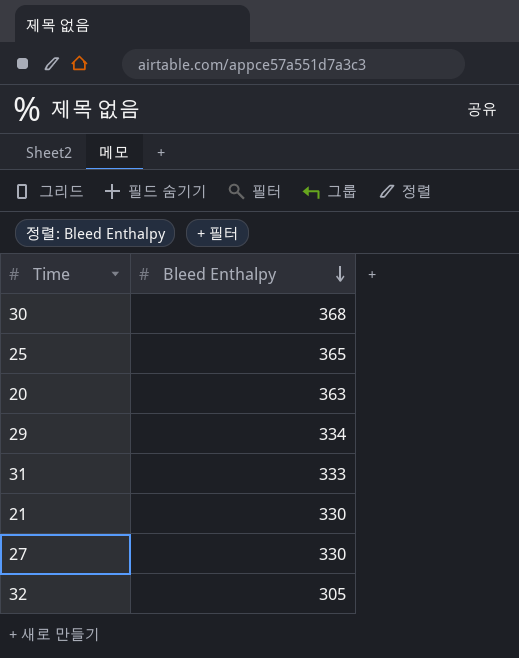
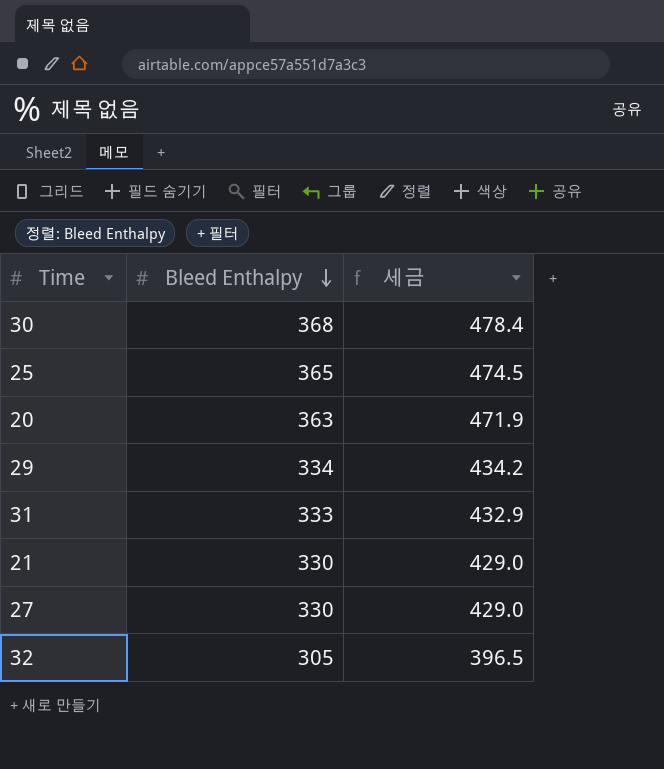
column 세금 | formula: none -> [Bleed Enthalpy] * 1.3

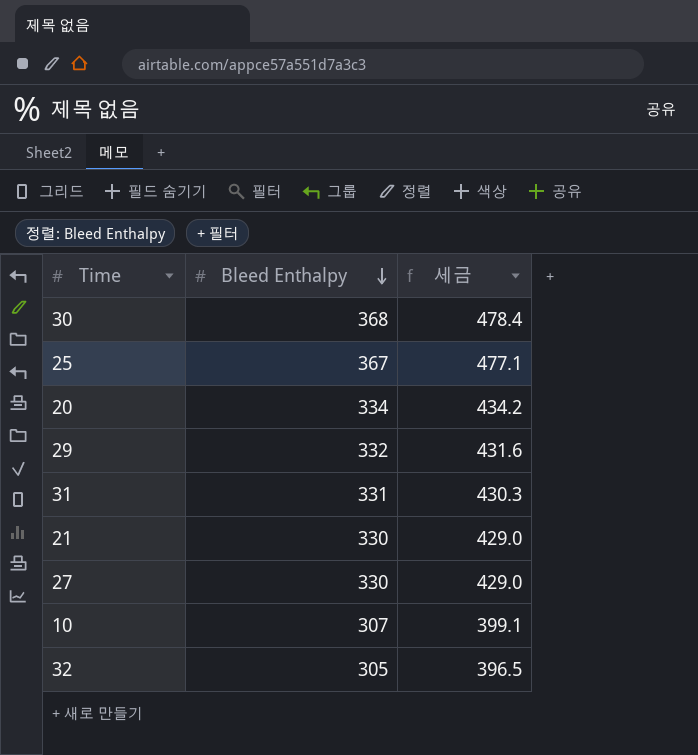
25 | Bleed Enthalpy: 365 -> 367
25 | 세금: 474.5 -> 477.1
20 | Bleed Enthalpy: 363 -> 334
20 | 세금: 471.9 -> 434.2
29 | Bleed Enthalpy: 334 -> 332
29 | 세금: 434.2 -> 431.6
31 | Bleed Enthalpy: 333 -> 331
31 | 세금: 432.9 -> 430.3
row 10: none -> 307 | 399.1

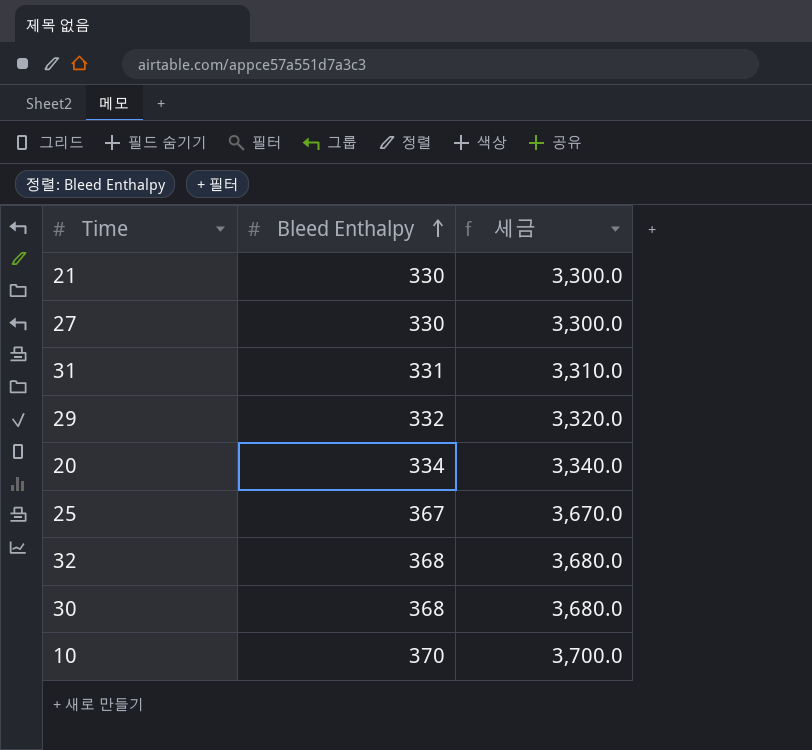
row order: Bleed Enthalpy descending -> Bleed Enthalpy ascending
column 세금 | formula: [Bleed Enthalpy] * 1.3 -> [Bleed Enthalpy] * 10
32 | Bleed Enthalpy: 305 -> 368
10 | Bleed Enthalpy: 307 -> 370

